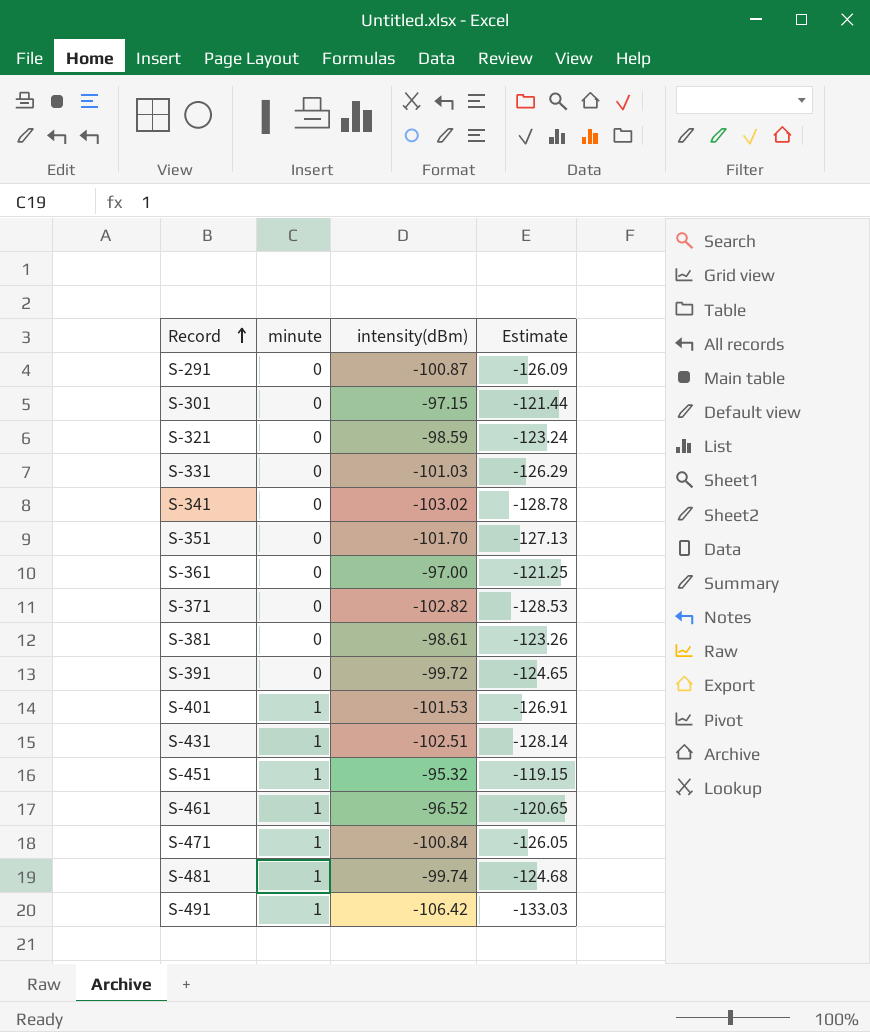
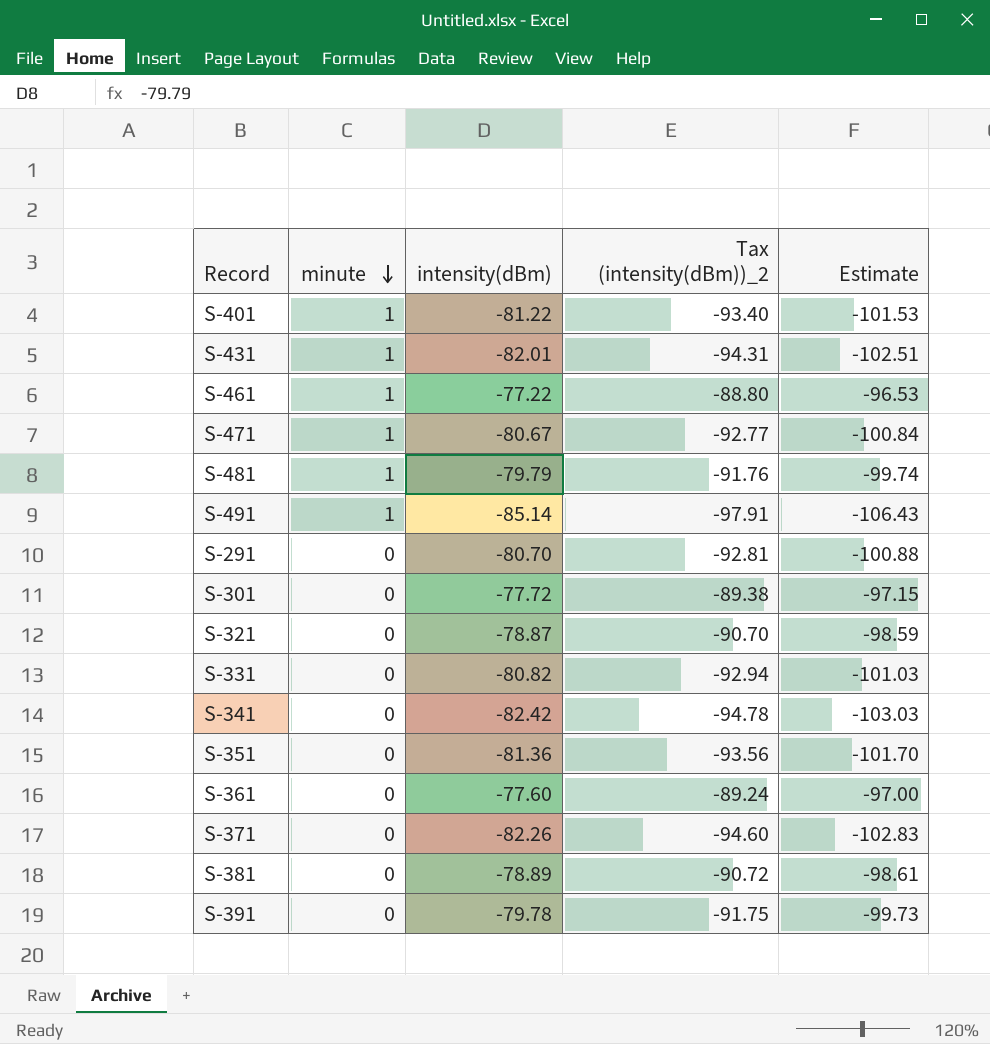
row order: Record ascending -> minute descending
column Tax (intensity(dBm))_2 | formula: none -> [intensity(dBm)] * 1.15
row S-451: 1 | -95.32 | -119.15 -> none
S-401 | intensity(dBm): -101.53 -> -81.22
S-401 | Estimate: -126.91 -> -101.53
S-431 | intensity(dBm): -102.51 -> -82.01
S-431 | Estimate: -128.14 -> -102.51
S-461 | intensity(dBm): -96.52 -> -77.22
S-461 | Estimate: -120.65 -> -96.53
S-471 | intensity(dBm): -100.84 -> -80.67
S-471 | Estimate: -126.05 -> -100.84
S-481 | intensity(dBm): -99.74 -> -79.79
S-481 | Estimate: -124.68 -> -99.74
S-491 | intensity(dBm): -106.42 -> -85.14
S-491 | Estimate: -133.03 -> -106.43
S-291 | intensity(dBm): -100.87 -> -80.70
S-291 | Estimate: -126.09 -> -100.88
S-301 | intensity(dBm): -97.15 -> -77.72
S-301 | Estimate: -121.44 -> -97.15
S-321 | intensity(dBm): -98.59 -> -78.87
S-321 | Estimate: -123.24 -> -98.59
S-331 | intensity(dBm): -101.03 -> -80.82
S-331 | Estimate: -126.29 -> -101.03
S-341 | intensity(dBm): -103.02 -> -82.42
S-341 | Estimate: -128.78 -> -103.03
S-351 | intensity(dBm): -101.70 -> -81.36
S-351 | Estimate: -127.13 -> -101.70
S-361 | intensity(dBm): -97.00 -> -77.60
S-361 | Estimate: -121.25 -> -97.00
S-371 | intensity(dBm): -102.82 -> -82.26
S-371 | Estimate: -128.53 -> -102.83
S-381 | intensity(dBm): -98.61 -> -78.89
S-381 | Estimate: -123.26 -> -98.61
S-391 | intensity(dBm): -99.72 -> -79.78
S-391 | Estimate: -124.65 -> -99.73

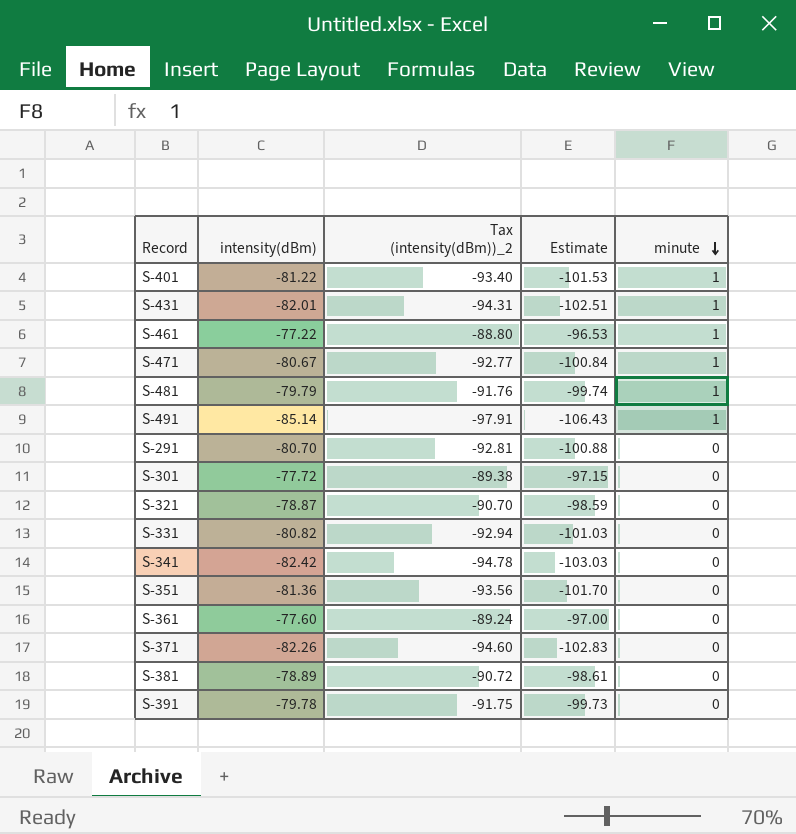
column minute | position: 2 -> 5

